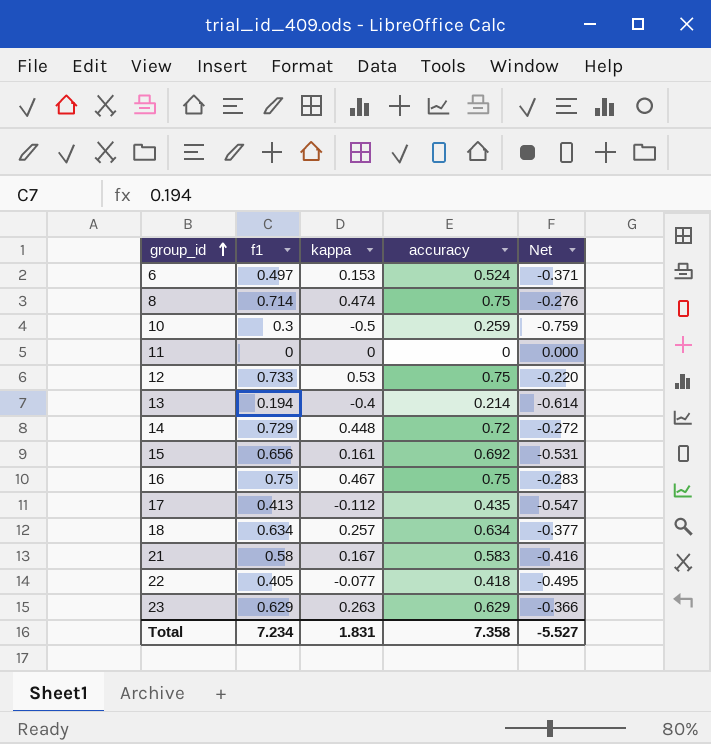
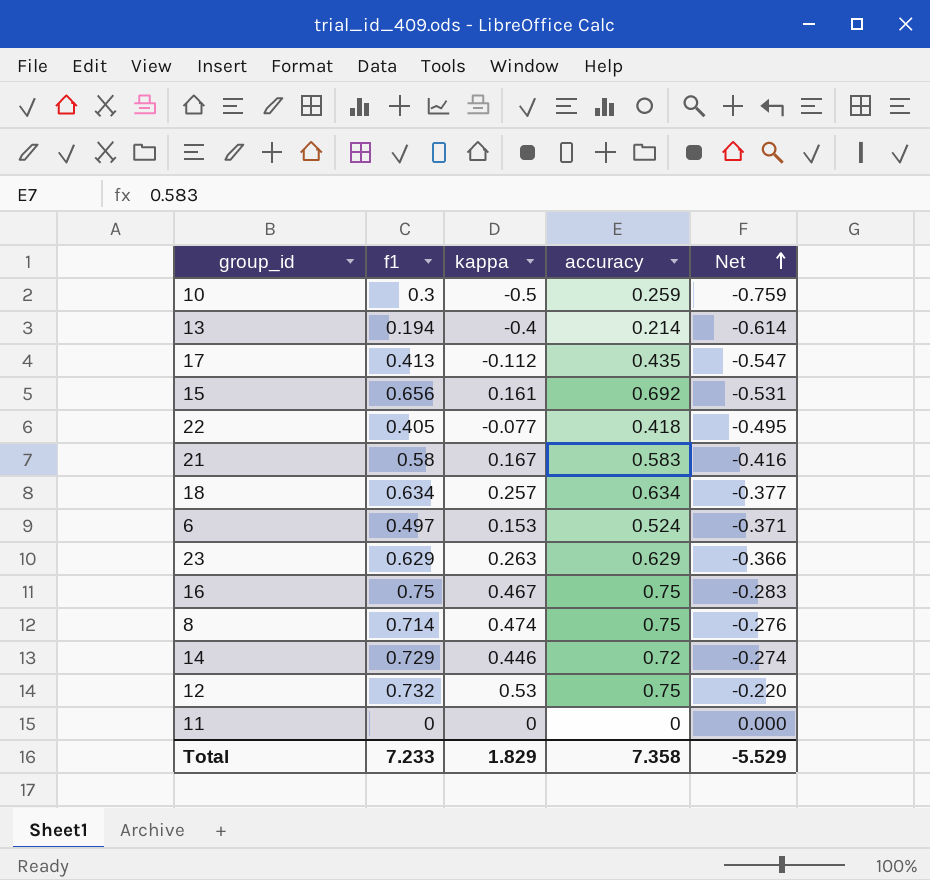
row order: group_id ascending -> Net ascending
14 | kappa: 0.448 -> 0.446
14 | Net: -0.272 -> -0.274
12 | f1: 0.733 -> 0.732
Total | f1: 7.234 -> 7.233
Total | kappa: 1.831 -> 1.829
Total | Net: -5.527 -> -5.529

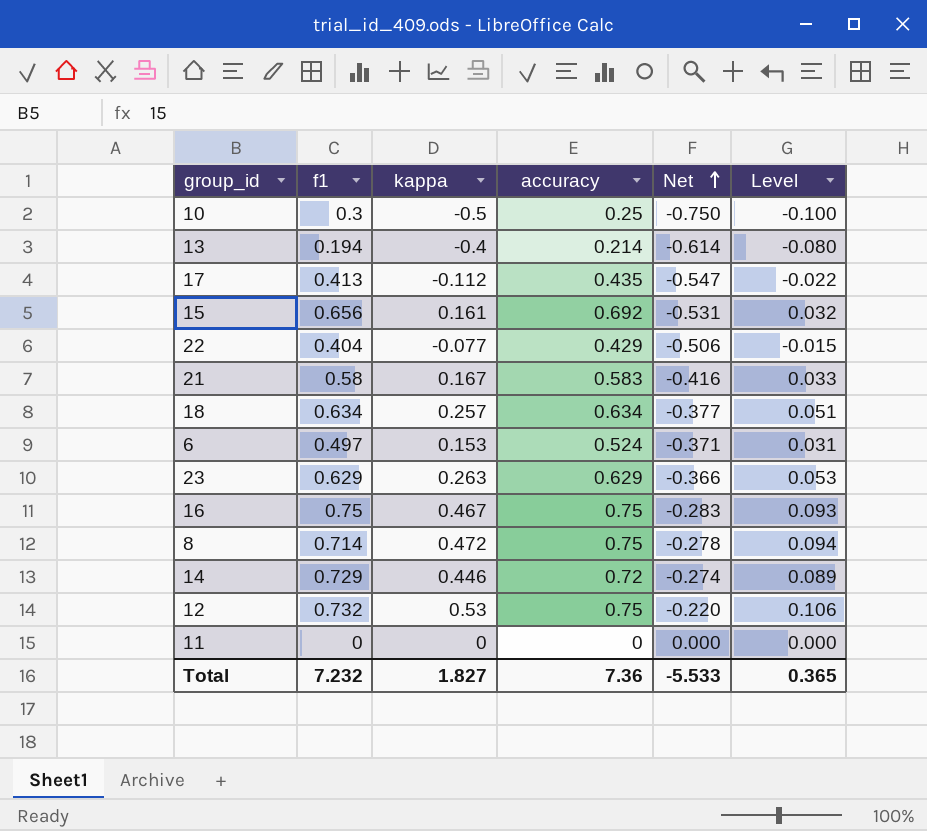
column Level | formula: none -> [kappa] * 0.2
10 | accuracy: 0.259 -> 0.25
10 | Net: -0.759 -> -0.750
22 | f1: 0.405 -> 0.404
22 | accuracy: 0.418 -> 0.429
22 | Net: -0.495 -> -0.506
8 | kappa: 0.474 -> 0.472
8 | Net: -0.276 -> -0.278
Total | f1: 7.233 -> 7.232
Total | kappa: 1.829 -> 1.827
Total | accuracy: 7.358 -> 7.36
Total | Net: -5.529 -> -5.533

